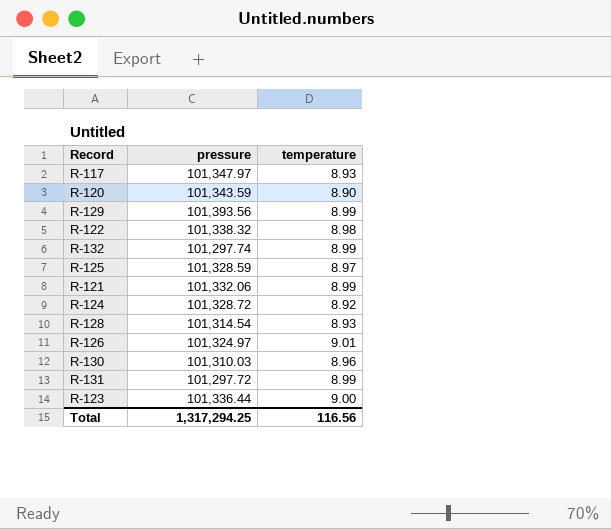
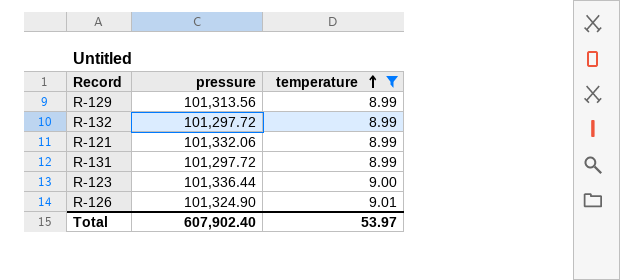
filter: none -> temperature >= 8.99
row order: none -> temperature ascending
R-129 | pressure: 101,393.56 -> 101,313.56
R-132 | pressure: 101,297.74 -> 101,297.72
R-126 | pressure: 101,324.97 -> 101,324.90
Total | pressure: 1,317,294.25 -> 607,902.40
Total | temperature: 116.56 -> 53.97

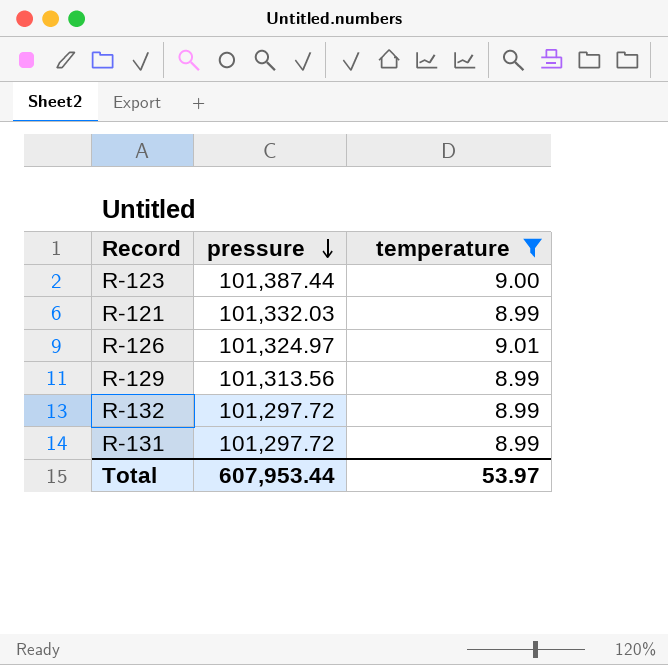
row order: temperature ascending -> pressure descending
R-123 | pressure: 101,336.44 -> 101,387.44
R-121 | pressure: 101,332.06 -> 101,332.03
R-126 | pressure: 101,324.90 -> 101,324.97
Total | pressure: 607,902.40 -> 607,953.44

